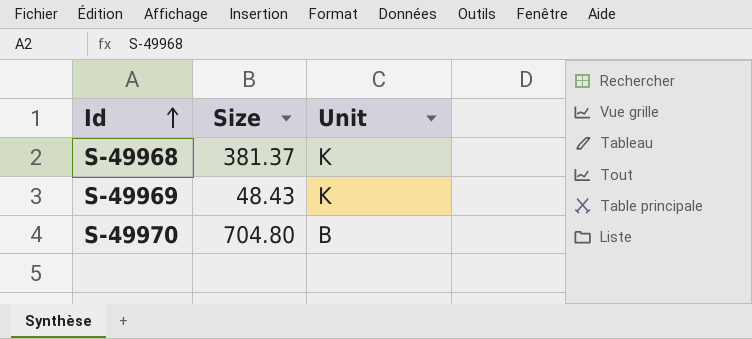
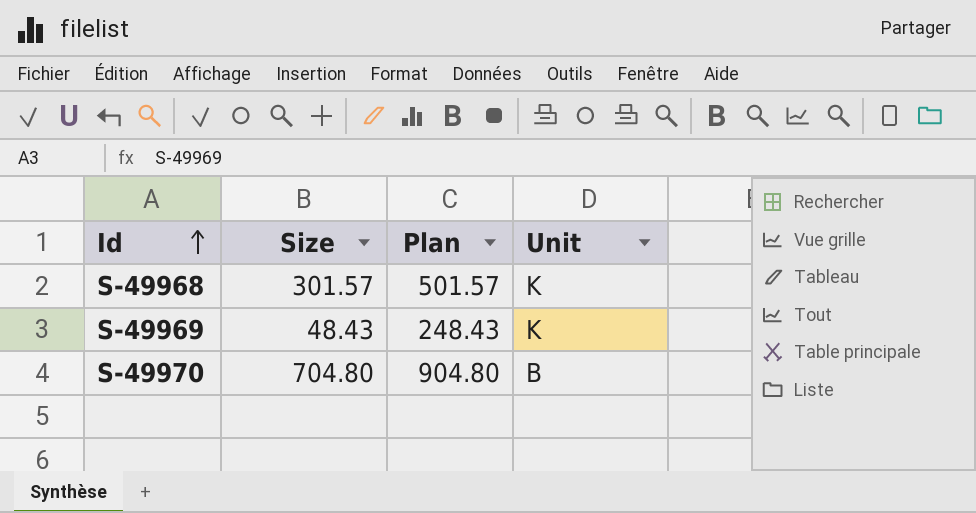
column Plan | formula: none -> [Size] + 200
S-49968 | Size: 381.37 -> 301.57

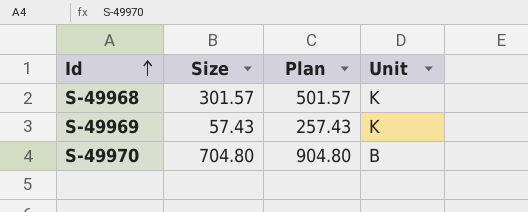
S-49969 | Size: 48.43 -> 57.43
S-49969 | Plan: 248.43 -> 257.43

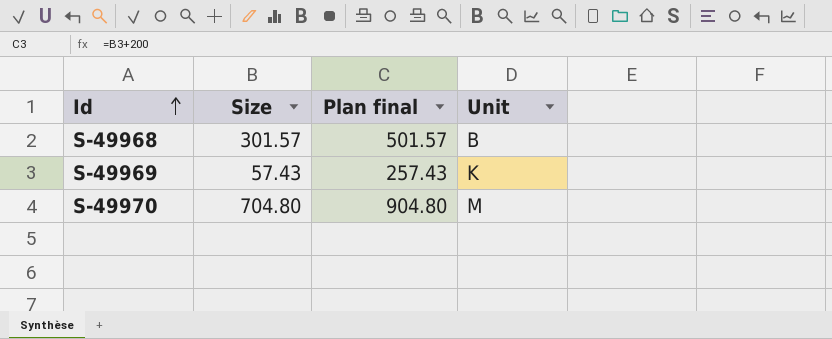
column name: Plan -> Plan final
S-49968 | Unit: K -> B
S-49970 | Unit: B -> M

